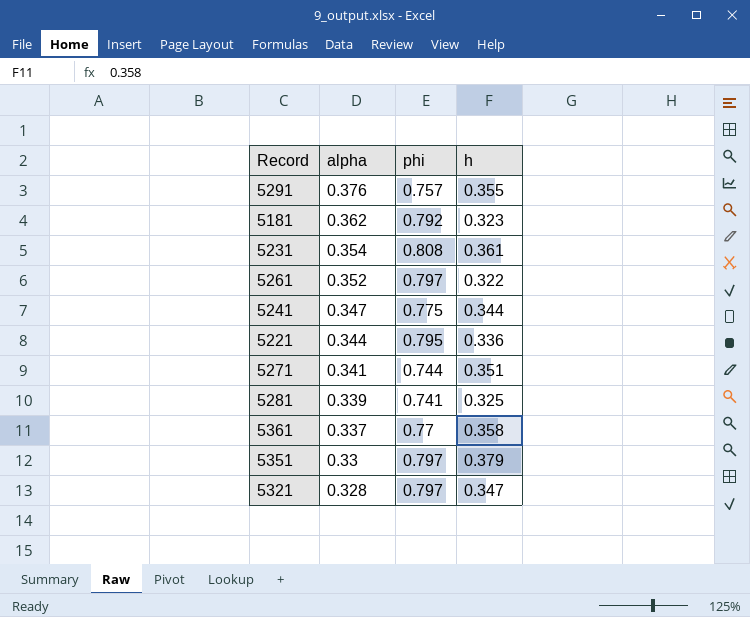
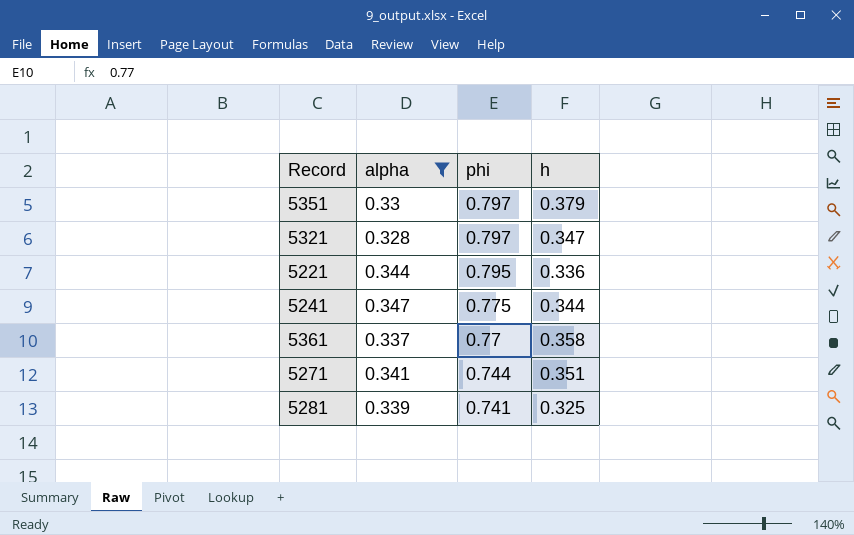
filter: none -> alpha <= 0.347
row order: alpha descending -> phi descending

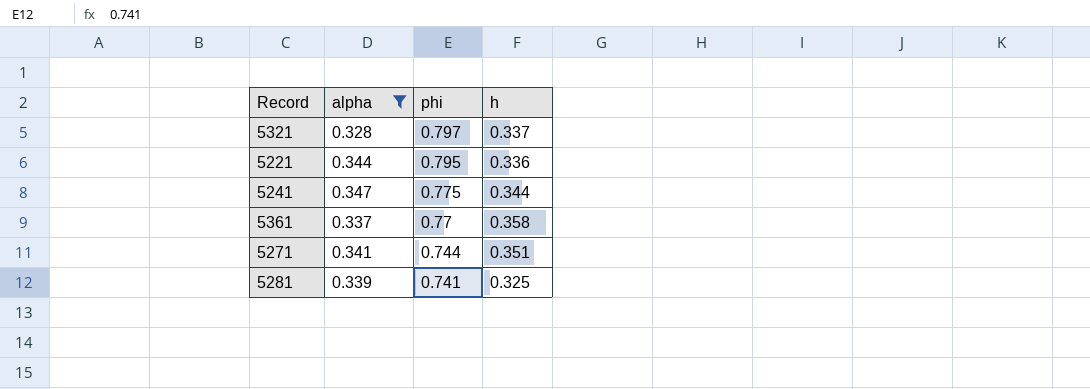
row 5351: 0.33 | 0.797 | 0.379 -> none
5321 | h: 0.347 -> 0.337

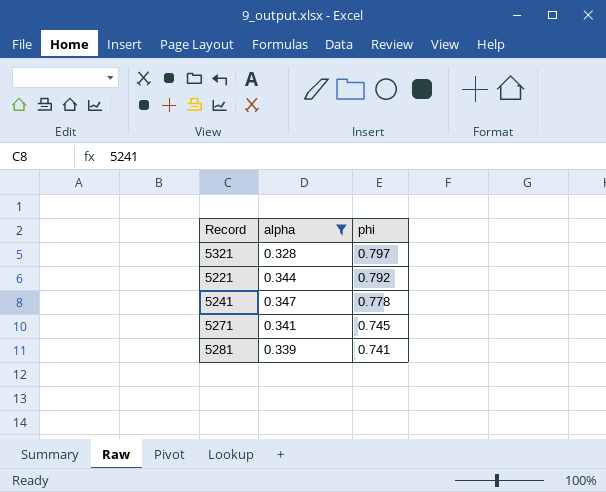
column h | position: 4 -> none
row 5361: 0.337 | 0.77 | 0.358 -> none
5221 | phi: 0.795 -> 0.792
5241 | phi: 0.775 -> 0.778
5271 | phi: 0.744 -> 0.745

